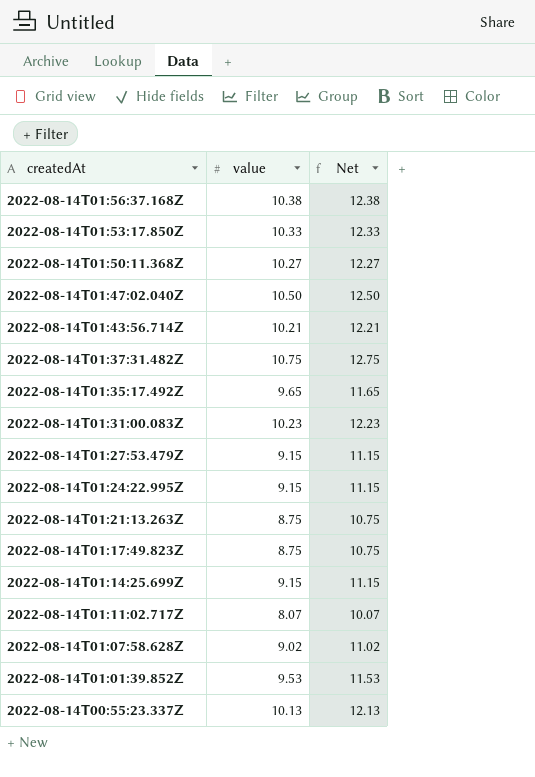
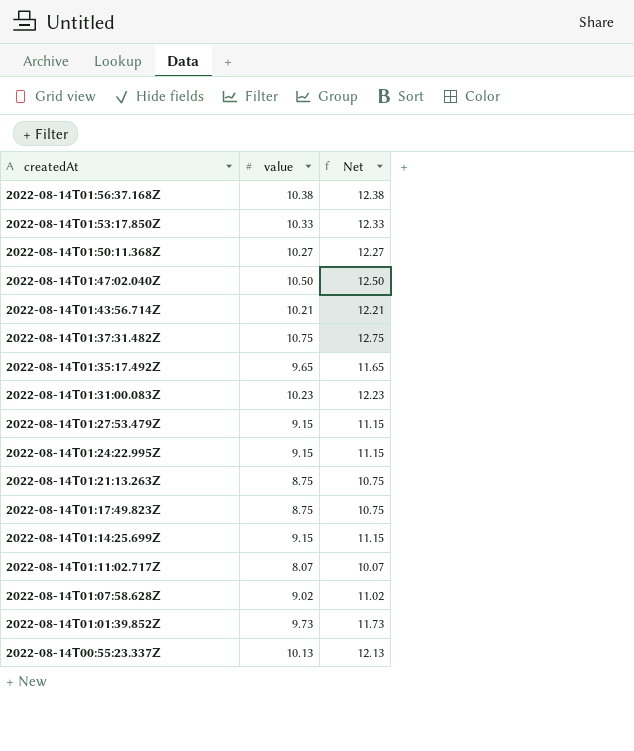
2022-08-14T01:01:39.852Z | value: 9.53 -> 9.73
2022-08-14T01:01:39.852Z | Net: 11.53 -> 11.73

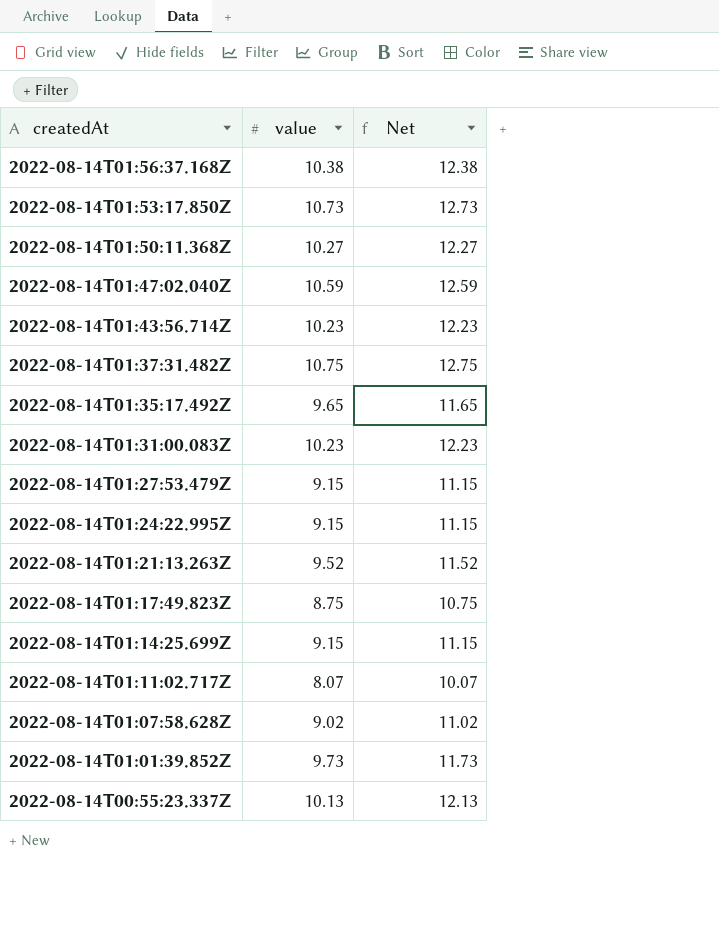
2022-08-14T01:53:17.850Z | value: 10.33 -> 10.73
2022-08-14T01:53:17.850Z | Net: 12.33 -> 12.73
2022-08-14T01:47:02.040Z | value: 10.50 -> 10.59
2022-08-14T01:47:02.040Z | Net: 12.50 -> 12.59
2022-08-14T01:43:56.714Z | value: 10.21 -> 10.23
2022-08-14T01:43:56.714Z | Net: 12.21 -> 12.23
2022-08-14T01:21:13.263Z | value: 8.75 -> 9.52
2022-08-14T01:21:13.263Z | Net: 10.75 -> 11.52

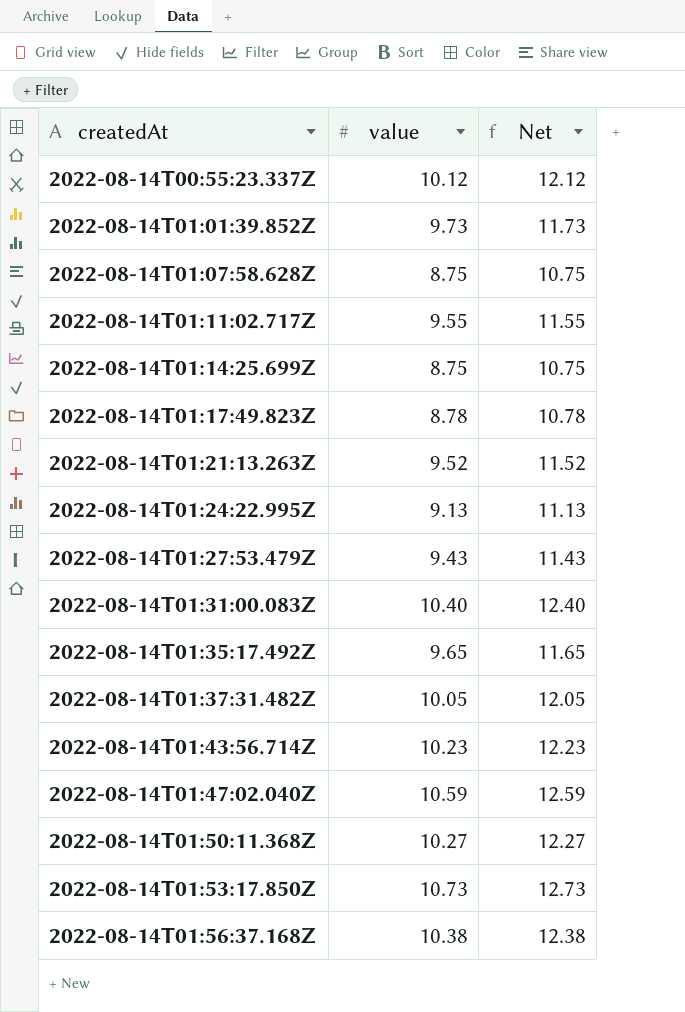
row order: createdAt descending -> createdAt ascending
2022-08-14T00:55:23.337Z | value: 10.13 -> 10.12
2022-08-14T00:55:23.337Z | Net: 12.13 -> 12.12
2022-08-14T01:07:58.628Z | value: 9.02 -> 8.75
2022-08-14T01:07:58.628Z | Net: 11.02 -> 10.75
2022-08-14T01:11:02.717Z | value: 8.07 -> 9.55
2022-08-14T01:11:02.717Z | Net: 10.07 -> 11.55
2022-08-14T01:14:25.699Z | value: 9.15 -> 8.75
2022-08-14T01:14:25.699Z | Net: 11.15 -> 10.75
2022-08-14T01:17:49.823Z | value: 8.75 -> 8.78
2022-08-14T01:17:49.823Z | Net: 10.75 -> 10.78
2022-08-14T01:24:22.995Z | value: 9.15 -> 9.13
2022-08-14T01:24:22.995Z | Net: 11.15 -> 11.13
2022-08-14T01:27:53.479Z | value: 9.15 -> 9.43
2022-08-14T01:27:53.479Z | Net: 11.15 -> 11.43
2022-08-14T01:31:00.083Z | value: 10.23 -> 10.40
2022-08-14T01:31:00.083Z | Net: 12.23 -> 12.40
2022-08-14T01:37:31.482Z | value: 10.75 -> 10.05
2022-08-14T01:37:31.482Z | Net: 12.75 -> 12.05

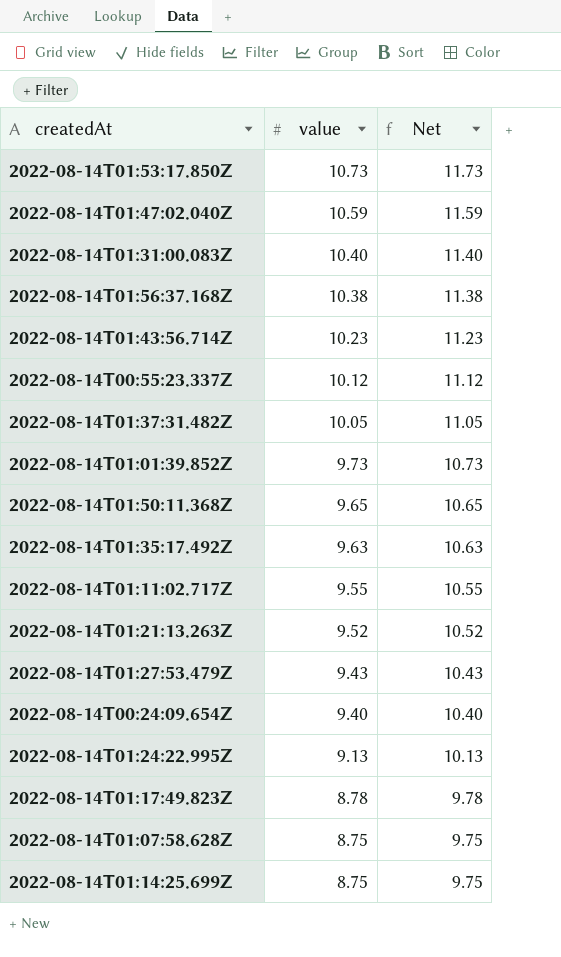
row order: createdAt ascending -> value descending
column Net | formula: [value] + 2 -> [value] + 1
2022-08-14T01:50:11.368Z | value: 10.27 -> 9.65
2022-08-14T01:35:17.492Z | value: 9.65 -> 9.63
row 2022-08-14T00:24:09.654Z: none -> 9.40 | 10.40

